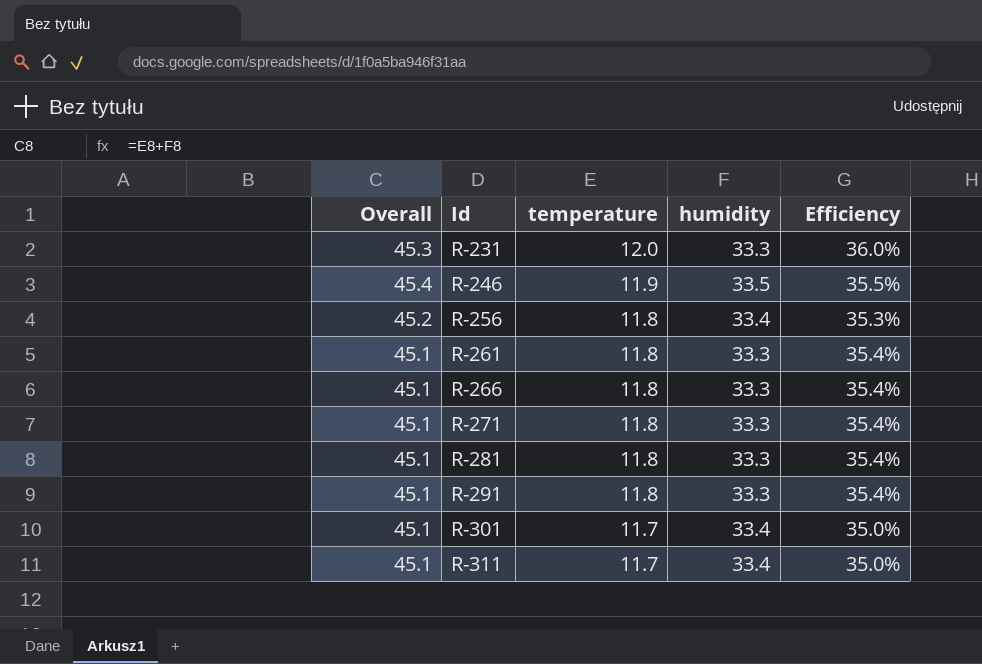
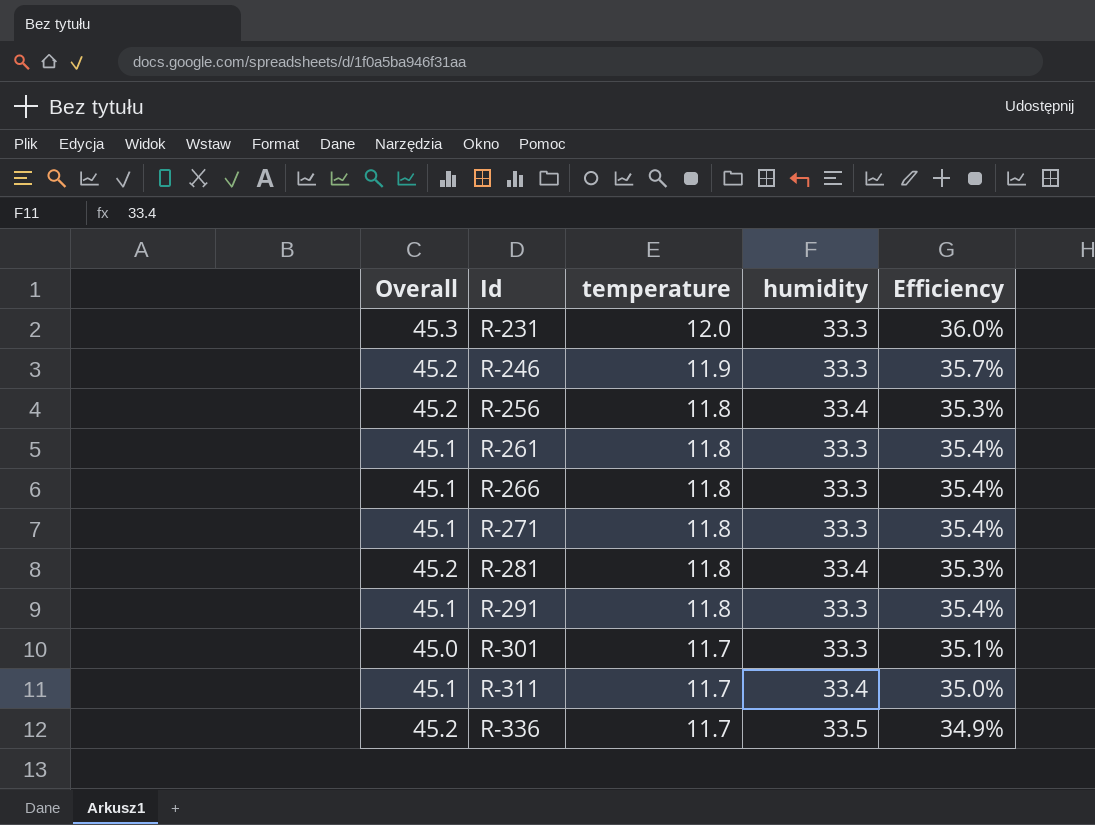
R-246 | Overall: 45.4 -> 45.2
R-246 | humidity: 33.5 -> 33.3
R-246 | Efficiency: 35.5% -> 35.7%
R-281 | Overall: 45.1 -> 45.2
R-281 | humidity: 33.3 -> 33.4
R-281 | Efficiency: 35.4% -> 35.3%
R-301 | Overall: 45.1 -> 45.0
R-301 | humidity: 33.4 -> 33.3
R-301 | Efficiency: 35.0% -> 35.1%
row R-336: none -> 45.2 | 11.7 | 33.5 | 34.9%

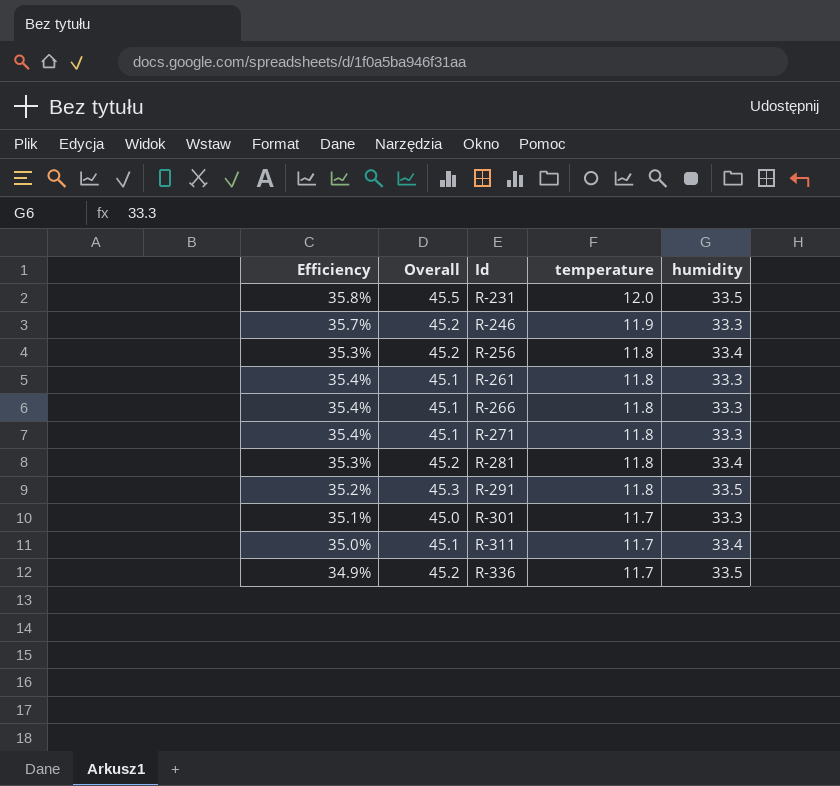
column Efficiency | position: 5 -> 1
R-231 | Efficiency: 36.0% -> 35.8%
R-231 | Overall: 45.3 -> 45.5
R-231 | humidity: 33.3 -> 33.5
R-291 | Efficiency: 35.4% -> 35.2%
R-291 | Overall: 45.1 -> 45.3
R-291 | humidity: 33.3 -> 33.5

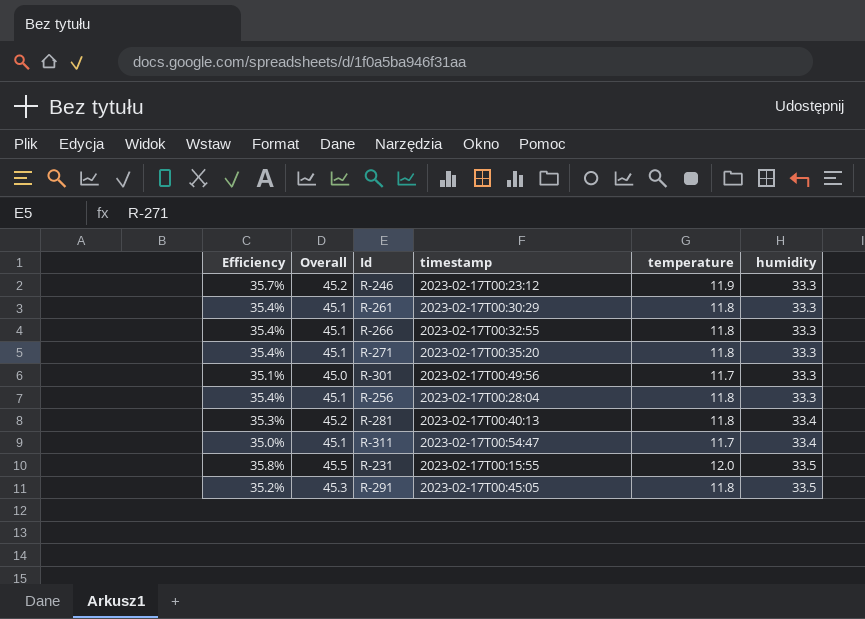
row order: Id ascending -> humidity ascending
column timestamp | position: none -> 4
row R-336: 34.9% | 45.2 | 11.7 | 33.5 -> none
R-256 | Efficiency: 35.3% -> 35.4%
R-256 | Overall: 45.2 -> 45.1
R-256 | humidity: 33.4 -> 33.3

